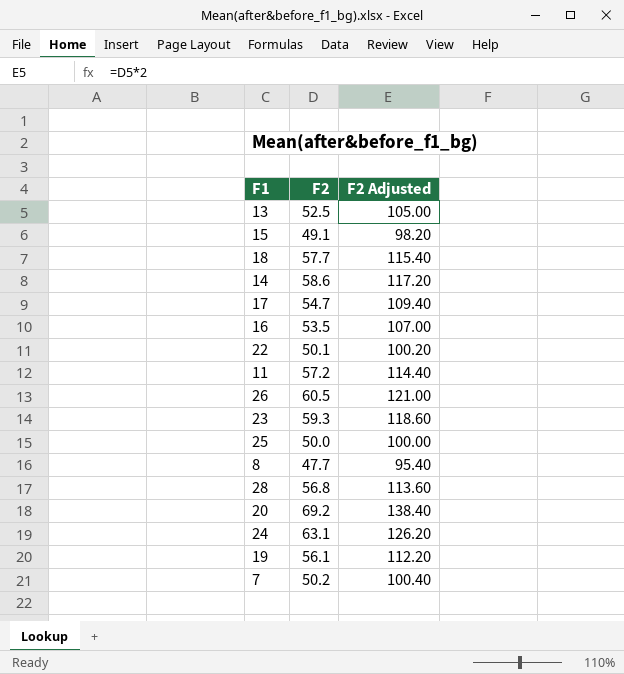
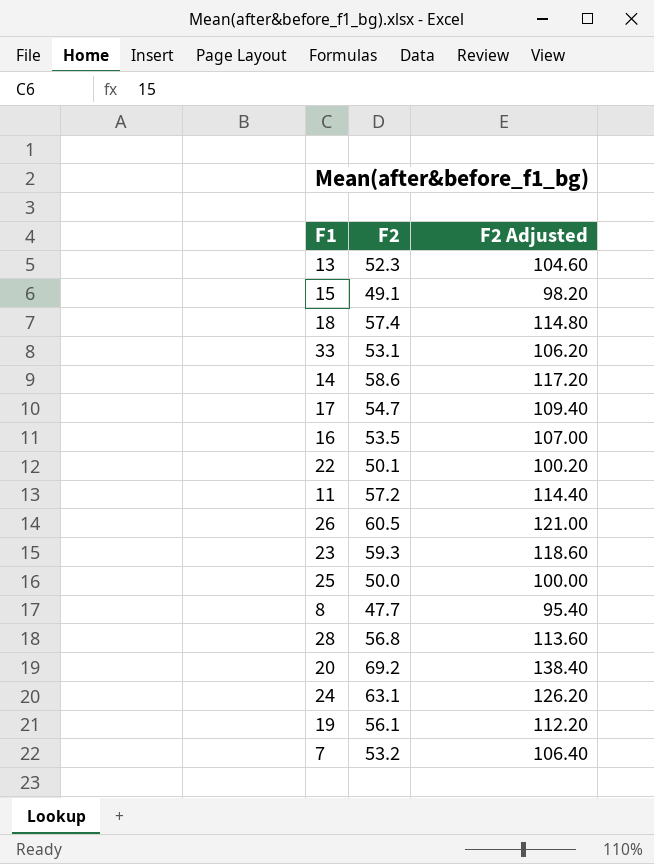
13 | F2: 52.5 -> 52.3
13 | F2 Adjusted: 105.00 -> 104.60
18 | F2: 57.7 -> 57.4
18 | F2 Adjusted: 115.40 -> 114.80
row 33: none -> 53.1 | 106.20
7 | F2: 50.2 -> 53.2
7 | F2 Adjusted: 100.40 -> 106.40

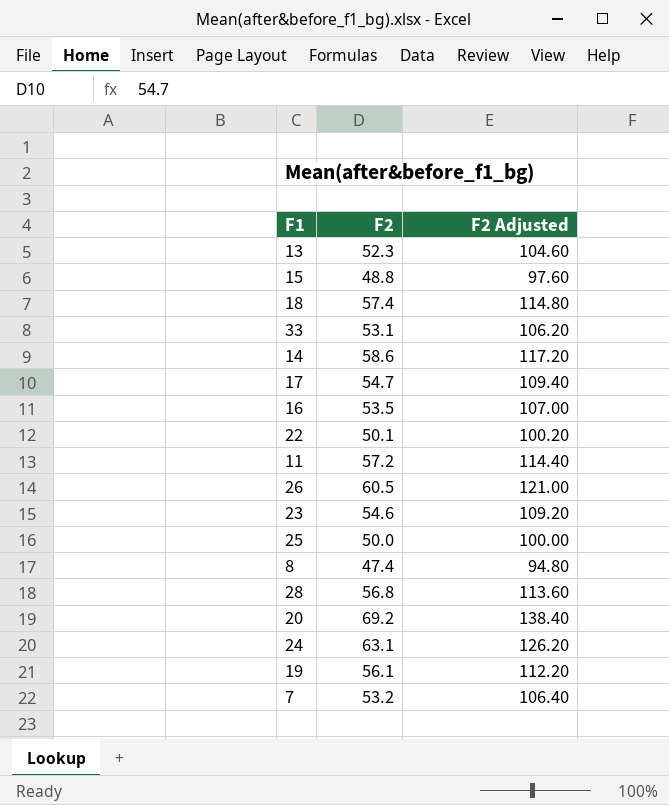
15 | F2: 49.1 -> 48.8
15 | F2 Adjusted: 98.20 -> 97.60
23 | F2: 59.3 -> 54.6
23 | F2 Adjusted: 118.60 -> 109.20
8 | F2: 47.7 -> 47.4
8 | F2 Adjusted: 95.40 -> 94.80

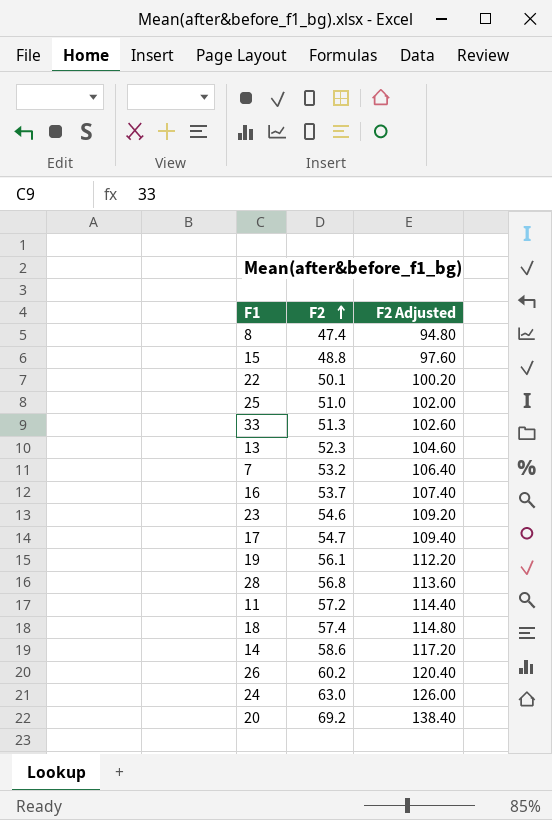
row order: none -> F2 ascending
25 | F2: 50.0 -> 51.0
25 | F2 Adjusted: 100.00 -> 102.00
33 | F2: 53.1 -> 51.3
33 | F2 Adjusted: 106.20 -> 102.60
16 | F2: 53.5 -> 53.7
16 | F2 Adjusted: 107.00 -> 107.40
26 | F2: 60.5 -> 60.2
26 | F2 Adjusted: 121.00 -> 120.40
24 | F2: 63.1 -> 63.0
24 | F2 Adjusted: 126.20 -> 126.00

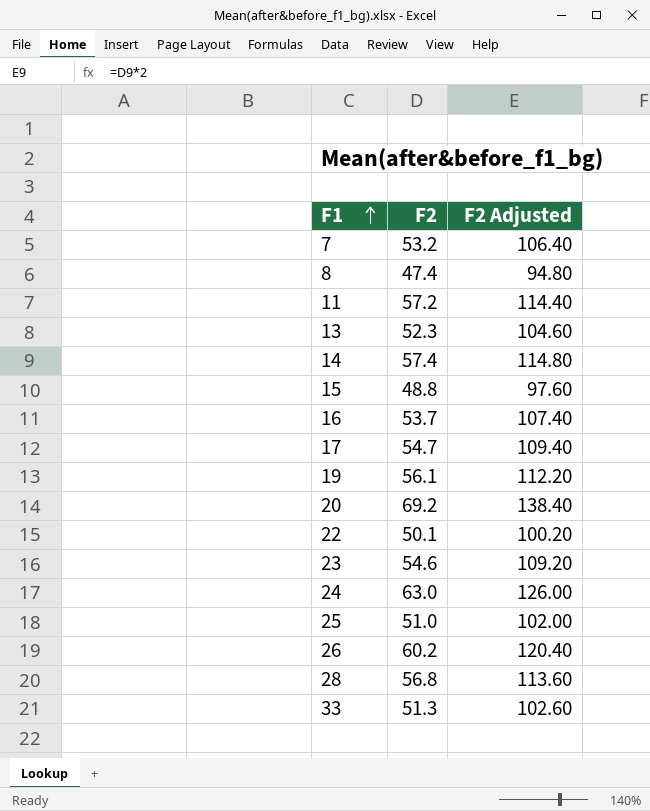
row order: F2 ascending -> F1 ascending
row 18: 57.4 | 114.80 -> none
14 | F2: 58.6 -> 57.4
14 | F2 Adjusted: 117.20 -> 114.80

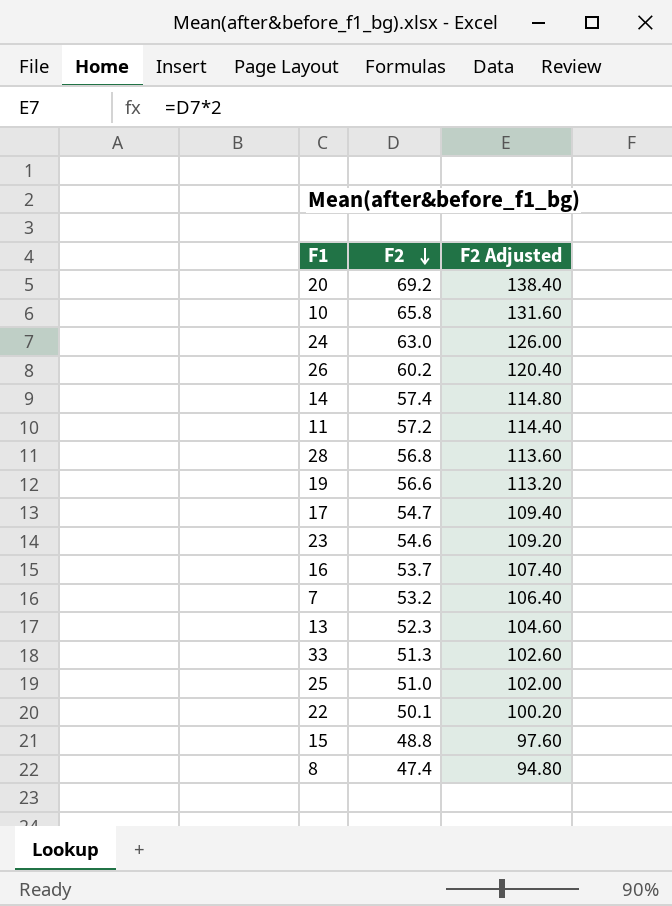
row order: F1 ascending -> F2 descending
row 10: none -> 65.8 | 131.60
19 | F2: 56.1 -> 56.6
19 | F2 Adjusted: 112.20 -> 113.20

